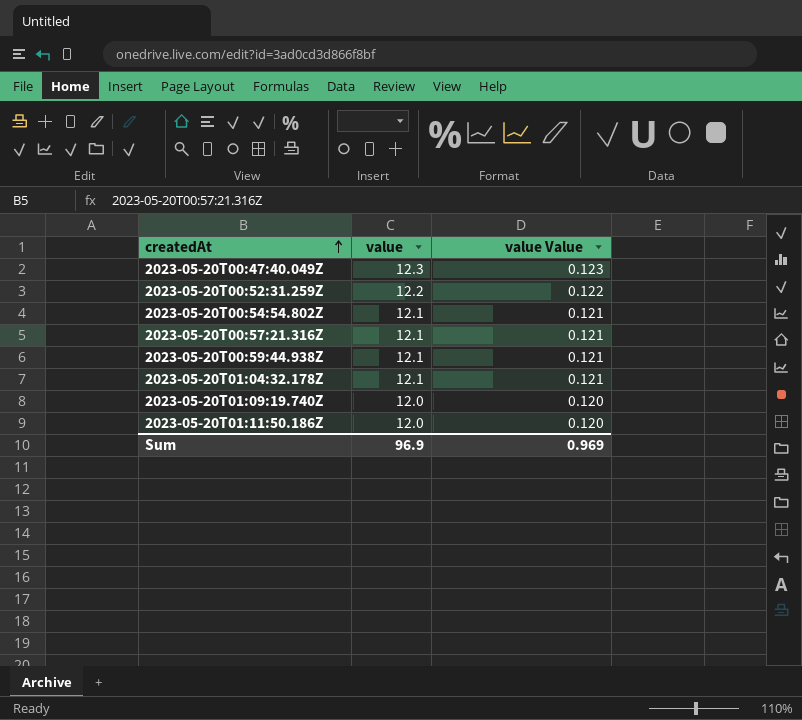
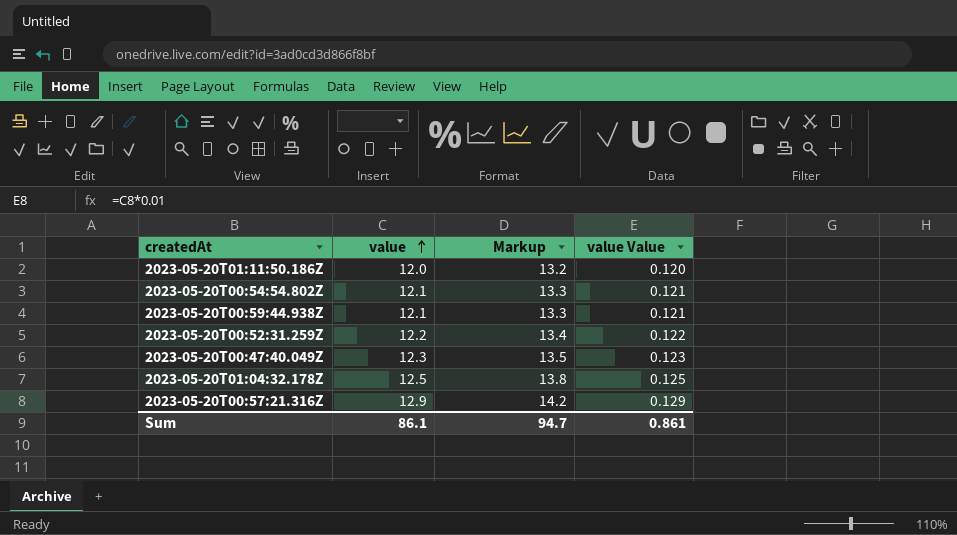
row order: createdAt ascending -> value ascending
column Markup | formula: none -> [value] * 1.1
row 2023-05-20T01:09:19.740Z: 12.0 | 0.120 -> none
2023-05-20T01:04:32.178Z | value: 12.1 -> 12.5
2023-05-20T01:04:32.178Z | value Value: 0.121 -> 0.125
2023-05-20T00:57:21.316Z | value: 12.1 -> 12.9
2023-05-20T00:57:21.316Z | value Value: 0.121 -> 0.129
Sum | value: 96.9 -> 86.1
Sum | value Value: 0.969 -> 0.861

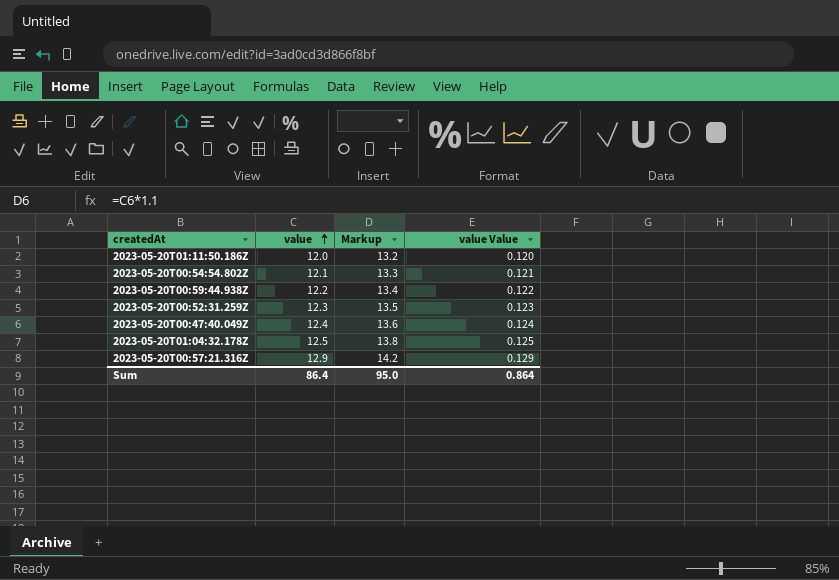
2023-05-20T00:59:44.938Z | value: 12.1 -> 12.2
2023-05-20T00:59:44.938Z | Markup: 13.3 -> 13.4
2023-05-20T00:59:44.938Z | value Value: 0.121 -> 0.122
2023-05-20T00:52:31.259Z | value: 12.2 -> 12.3
2023-05-20T00:52:31.259Z | Markup: 13.4 -> 13.5
2023-05-20T00:52:31.259Z | value Value: 0.122 -> 0.123
2023-05-20T00:47:40.049Z | value: 12.3 -> 12.4
2023-05-20T00:47:40.049Z | Markup: 13.5 -> 13.6
2023-05-20T00:47:40.049Z | value Value: 0.123 -> 0.124
Sum | value: 86.1 -> 86.4
Sum | Markup: 94.7 -> 95.0
Sum | value Value: 0.861 -> 0.864

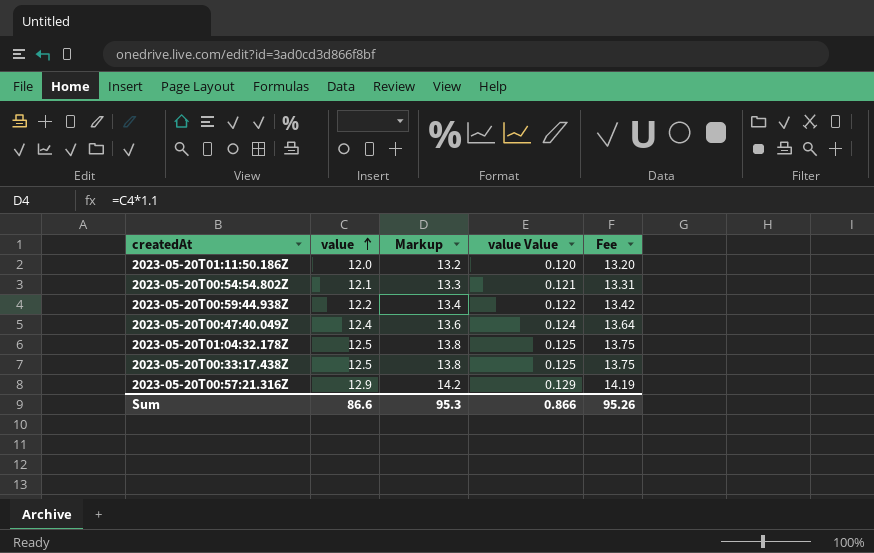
column Fee | formula: none -> [value] * 1.1
row 2023-05-20T00:52:31.259Z: 12.3 | 13.5 | 0.123 -> none
row 2023-05-20T00:33:17.438Z: none -> 12.5 | 13.8 | 0.125 | 13.75
Sum | value: 86.4 -> 86.6
Sum | Markup: 95.0 -> 95.3
Sum | value Value: 0.864 -> 0.866

